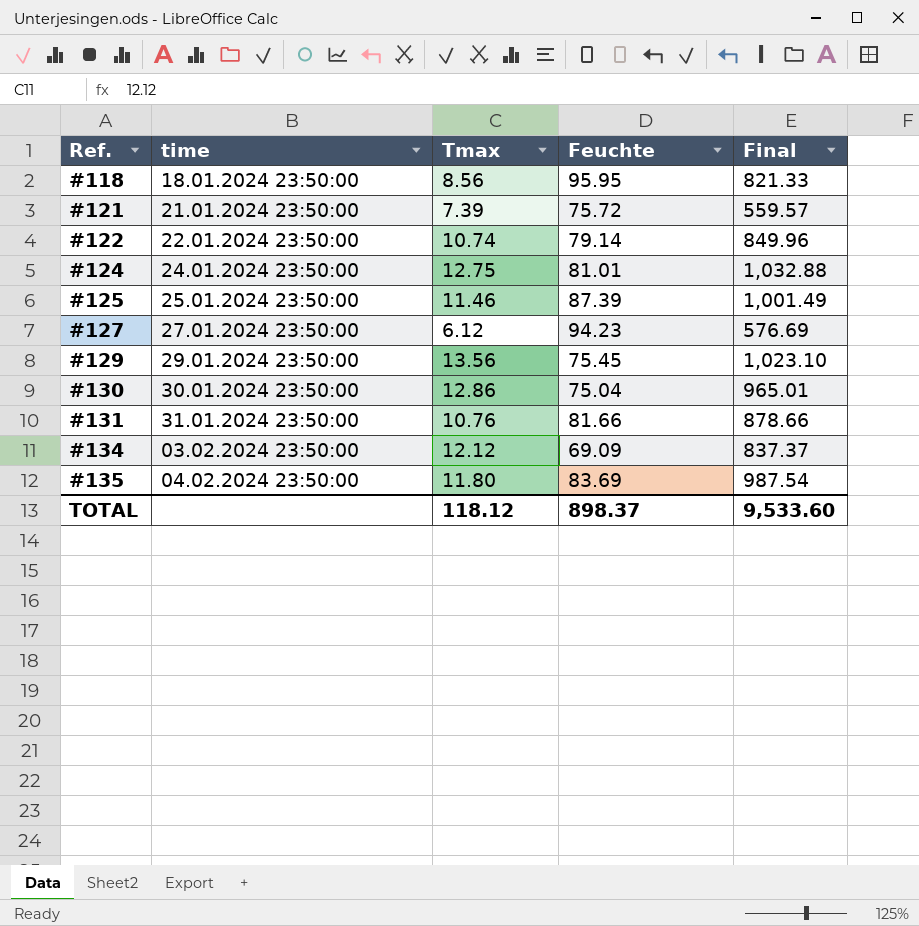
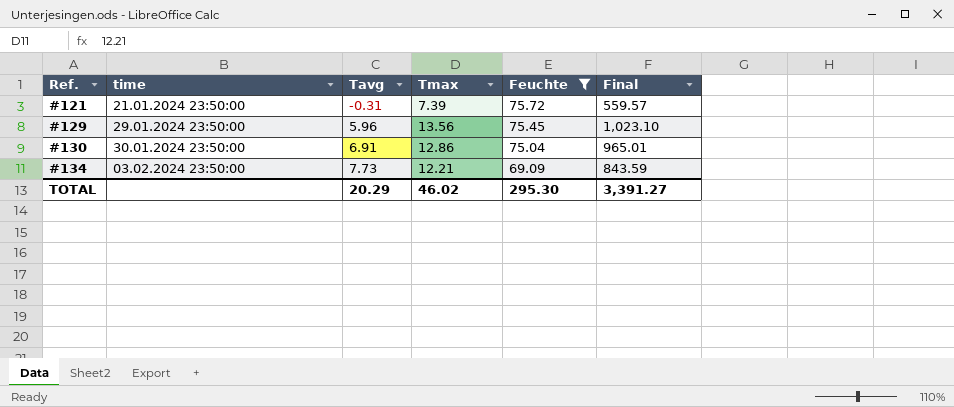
filter: none -> Feuchte <= 75.72
column Tavg | position: none -> 3
#134 | Tmax: 12.12 -> 12.21
#134 | Final: 837.37 -> 843.59
TOTAL | Tmax: 118.12 -> 46.02
TOTAL | Feuchte: 898.37 -> 295.30
TOTAL | Final: 9,533.60 -> 3,391.27

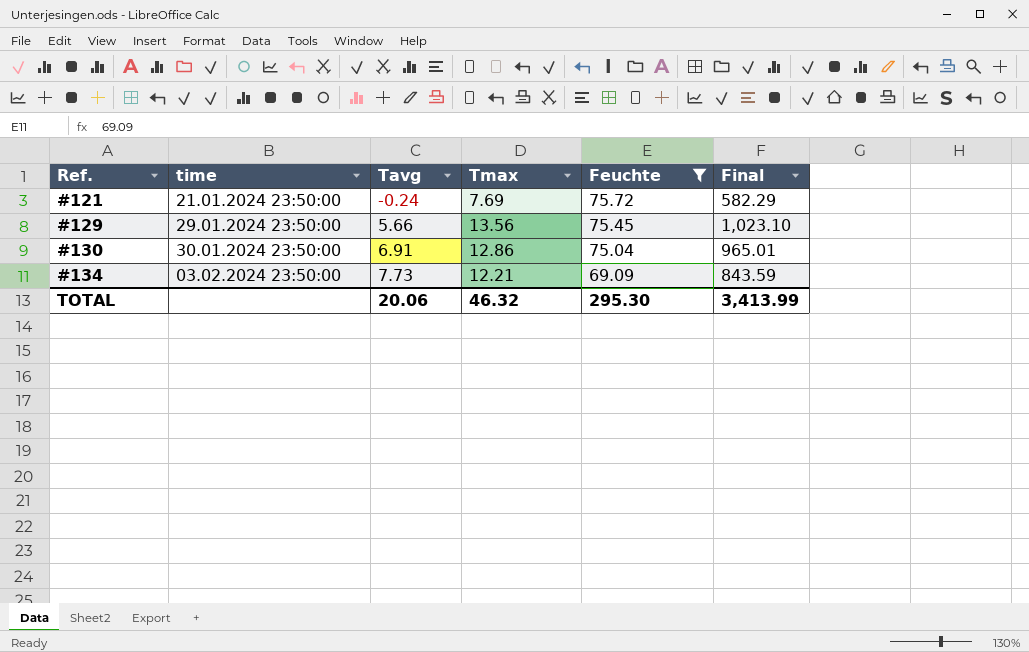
#121 | Tavg: -0.31 -> -0.24
#121 | Tmax: 7.39 -> 7.69
#121 | Final: 559.57 -> 582.29
#129 | Tavg: 5.96 -> 5.66
TOTAL | Tavg: 20.29 -> 20.06
TOTAL | Tmax: 46.02 -> 46.32
TOTAL | Final: 3,391.27 -> 3,413.99

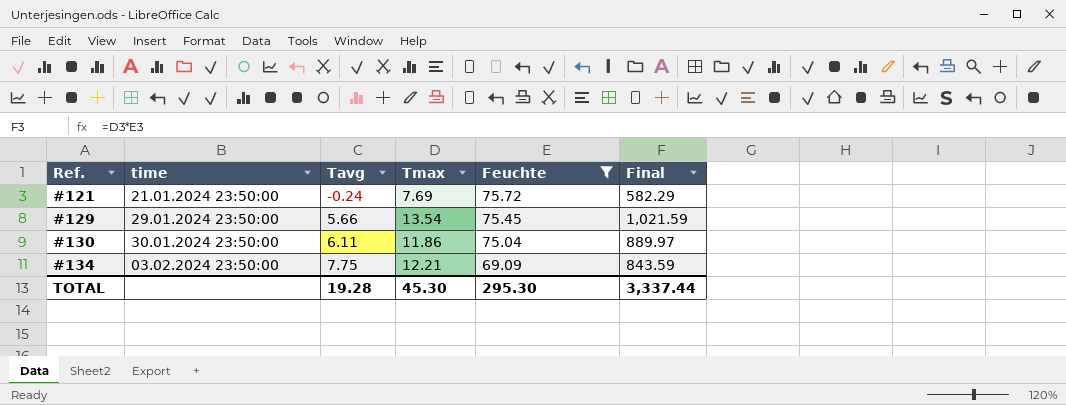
#129 | Tmax: 13.56 -> 13.54
#129 | Final: 1,023.10 -> 1,021.59
#130 | Tavg: 6.91 -> 6.11
#130 | Tmax: 12.86 -> 11.86
#130 | Final: 965.01 -> 889.97
#134 | Tavg: 7.73 -> 7.75
TOTAL | Tavg: 20.06 -> 19.28
TOTAL | Tmax: 46.32 -> 45.30
TOTAL | Final: 3,413.99 -> 3,337.44

